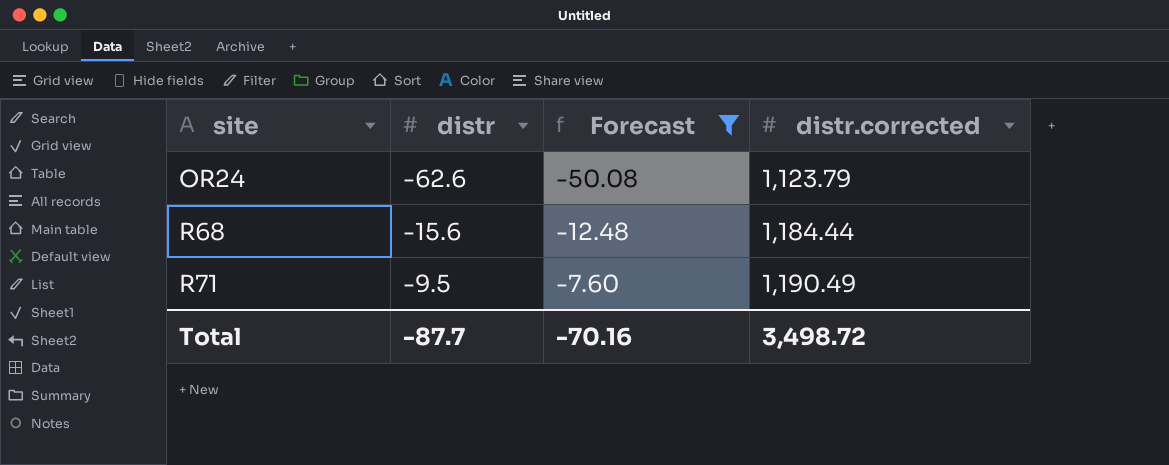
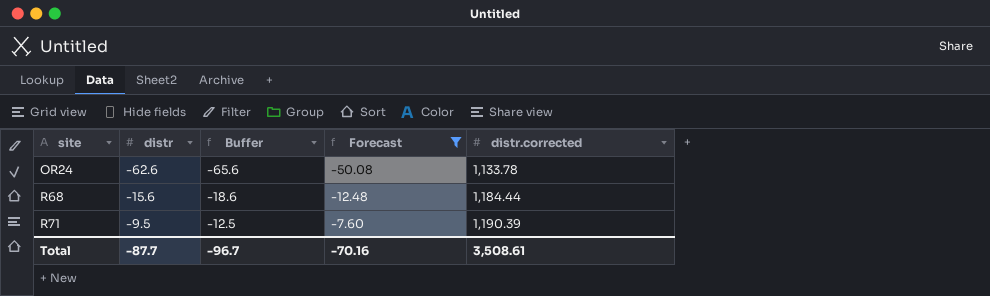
column Buffer | formula: none -> [distr] - 3
OR24 | distr.corrected: 1,123.79 -> 1,133.78
R71 | distr.corrected: 1,190.49 -> 1,190.39
Total | distr.corrected: 3,498.72 -> 3,508.61

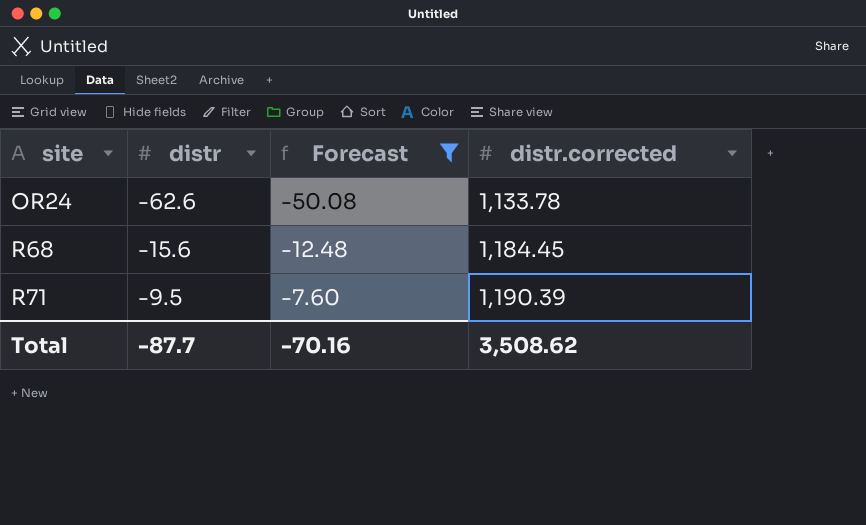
column Buffer | formula: [distr] - 3 -> none
R68 | distr.corrected: 1,184.44 -> 1,184.45
Total | distr.corrected: 3,508.61 -> 3,508.62

